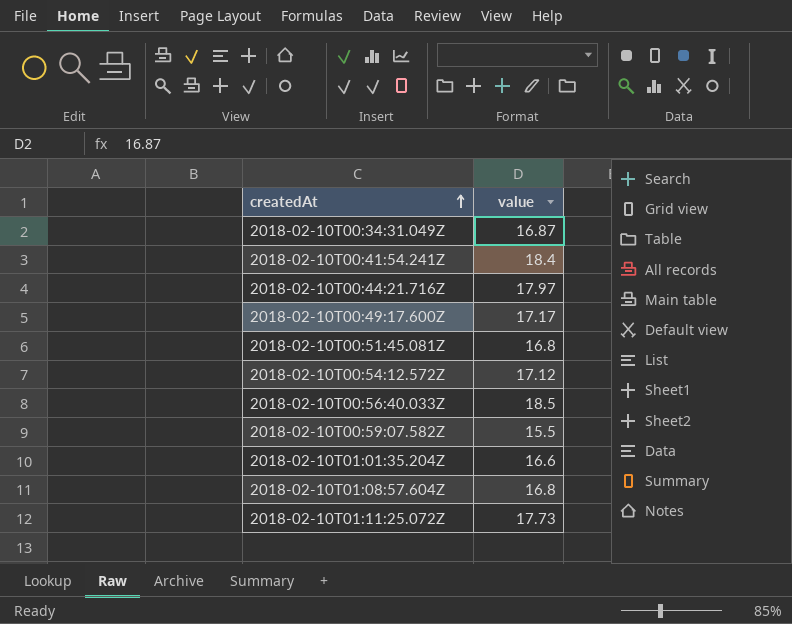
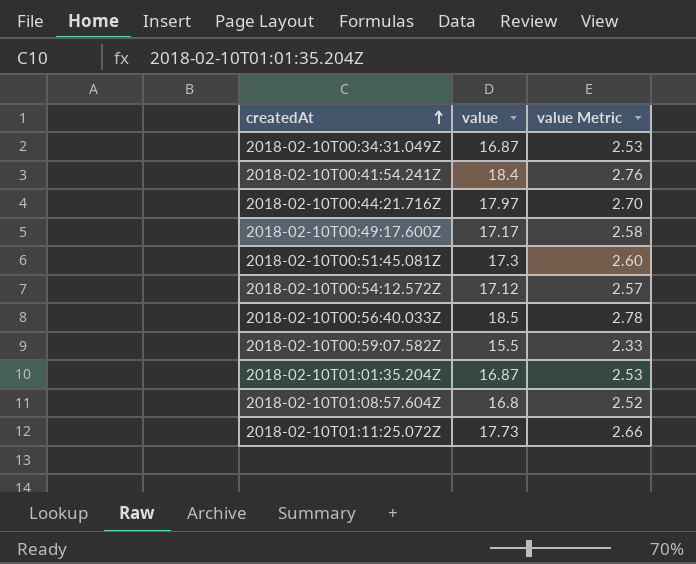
column value Metric | formula: none -> [value] * 0.15
2018-02-10T00:51:45.081Z | value: 16.8 -> 17.3
2018-02-10T01:01:35.204Z | value: 16.6 -> 16.87

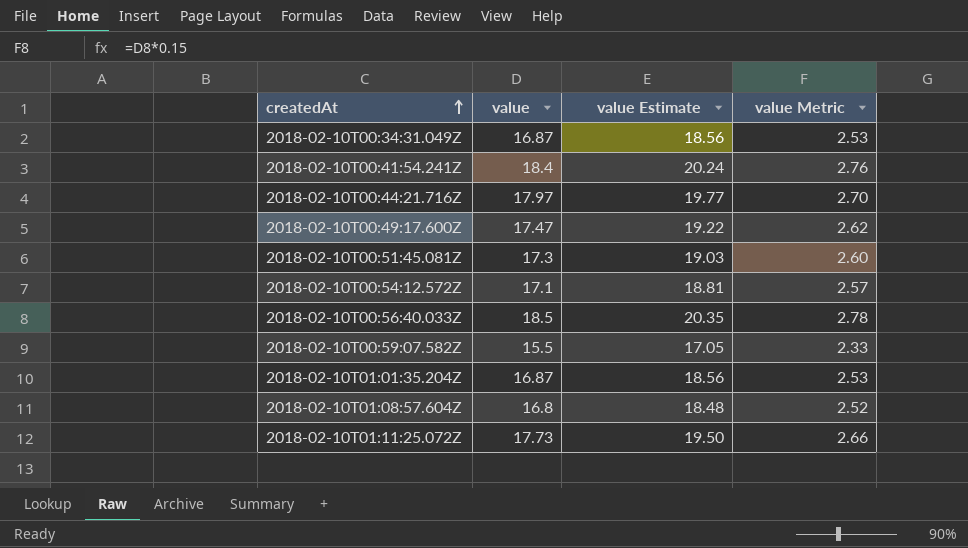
column value Estimate | formula: none -> [value] * 1.1
2018-02-10T00:49:17.600Z | value: 17.17 -> 17.47
2018-02-10T00:49:17.600Z | value Metric: 2.58 -> 2.62
2018-02-10T00:54:12.572Z | value: 17.12 -> 17.1

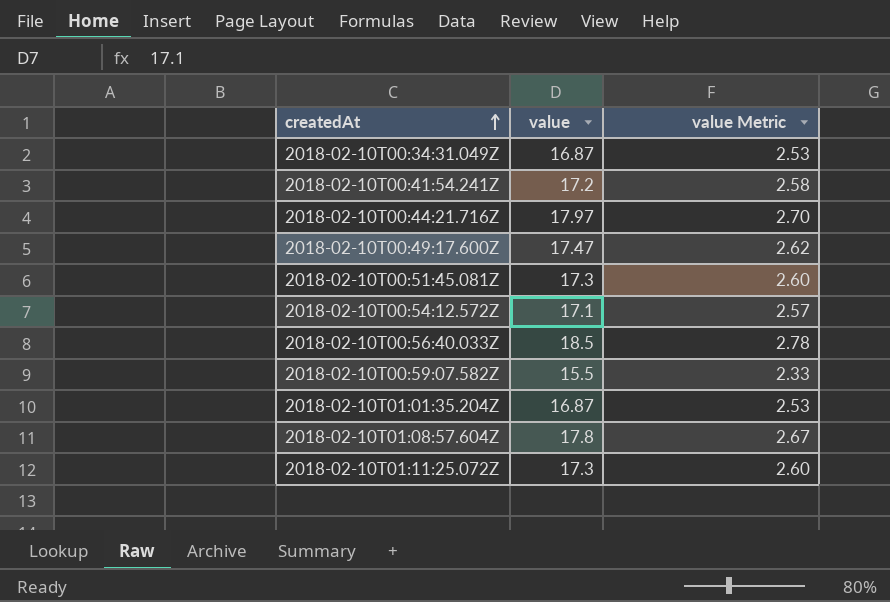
column value Estimate | formula: [value] * 1.1 -> none
2018-02-10T00:41:54.241Z | value: 18.4 -> 17.2
2018-02-10T00:41:54.241Z | value Metric: 2.76 -> 2.58
2018-02-10T01:08:57.604Z | value: 16.8 -> 17.8
2018-02-10T01:08:57.604Z | value Metric: 2.52 -> 2.67
2018-02-10T01:11:25.072Z | value: 17.73 -> 17.3
2018-02-10T01:11:25.072Z | value Metric: 2.66 -> 2.60

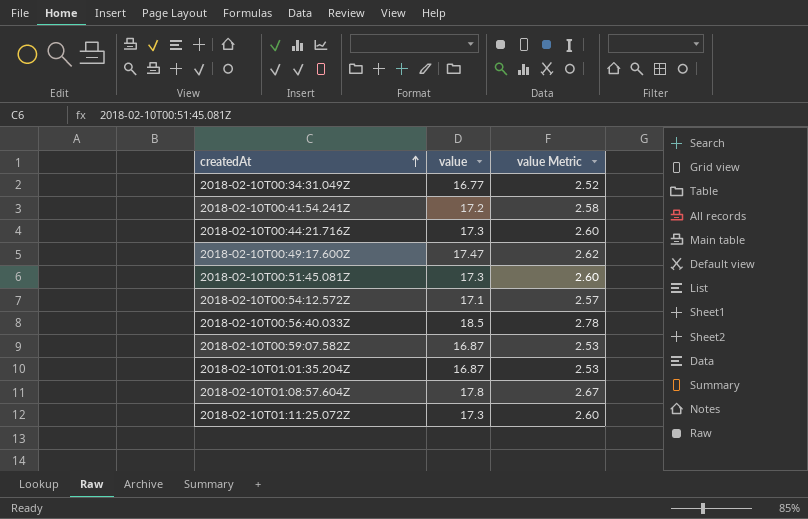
2018-02-10T00:34:31.049Z | value: 16.87 -> 16.77
2018-02-10T00:34:31.049Z | value Metric: 2.53 -> 2.52
2018-02-10T00:44:21.716Z | value: 17.97 -> 17.3
2018-02-10T00:44:21.716Z | value Metric: 2.70 -> 2.60
2018-02-10T00:59:07.582Z | value: 15.5 -> 16.87
2018-02-10T00:59:07.582Z | value Metric: 2.33 -> 2.53

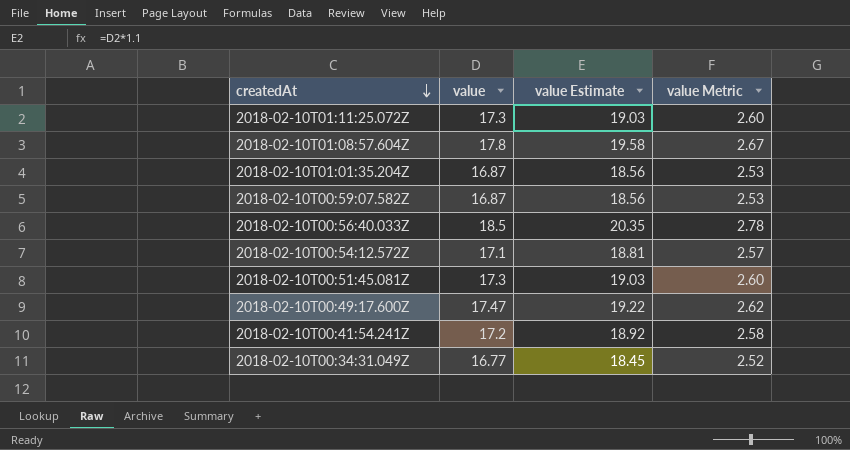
row order: createdAt ascending -> createdAt descending
column value Estimate | formula: none -> [value] * 1.1
row 2018-02-10T00:44:21.716Z: 17.3 | 2.60 -> none

